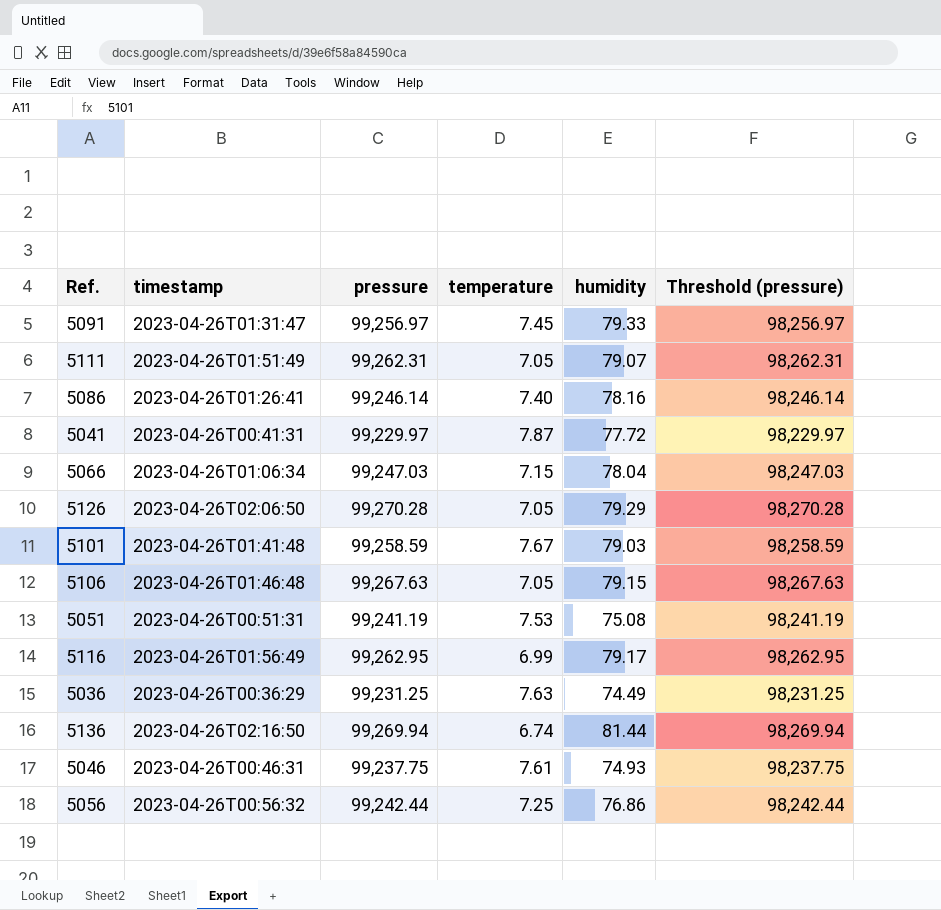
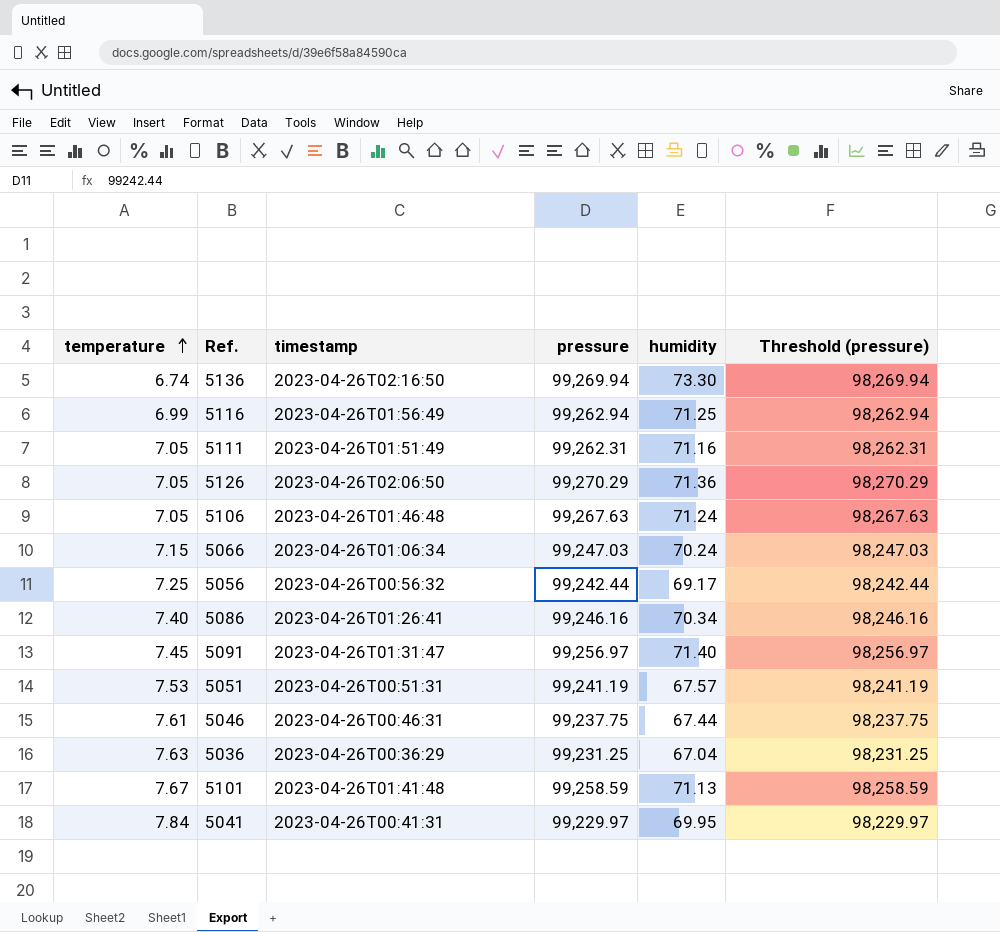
row order: none -> temperature ascending
column temperature | position: 4 -> 1
5136 | humidity: 81.44 -> 73.30
5116 | pressure: 99,262.95 -> 99,262.94
5116 | humidity: 79.17 -> 71.25
5116 | Threshold (pressure): 98,262.95 -> 98,262.94
5111 | humidity: 79.07 -> 71.16
5126 | pressure: 99,270.28 -> 99,270.29
5126 | humidity: 79.29 -> 71.36
5126 | Threshold (pressure): 98,270.28 -> 98,270.29
5106 | humidity: 79.15 -> 71.24
5066 | humidity: 78.04 -> 70.24
5056 | humidity: 76.86 -> 69.17
5086 | pressure: 99,246.14 -> 99,246.16
5086 | humidity: 78.16 -> 70.34
5086 | Threshold (pressure): 98,246.14 -> 98,246.16
5091 | humidity: 79.33 -> 71.40
5051 | humidity: 75.08 -> 67.57
5046 | humidity: 74.93 -> 67.44
5036 | humidity: 74.49 -> 67.04
5101 | humidity: 79.03 -> 71.13
5041 | temperature: 7.87 -> 7.84
5041 | humidity: 77.72 -> 69.95

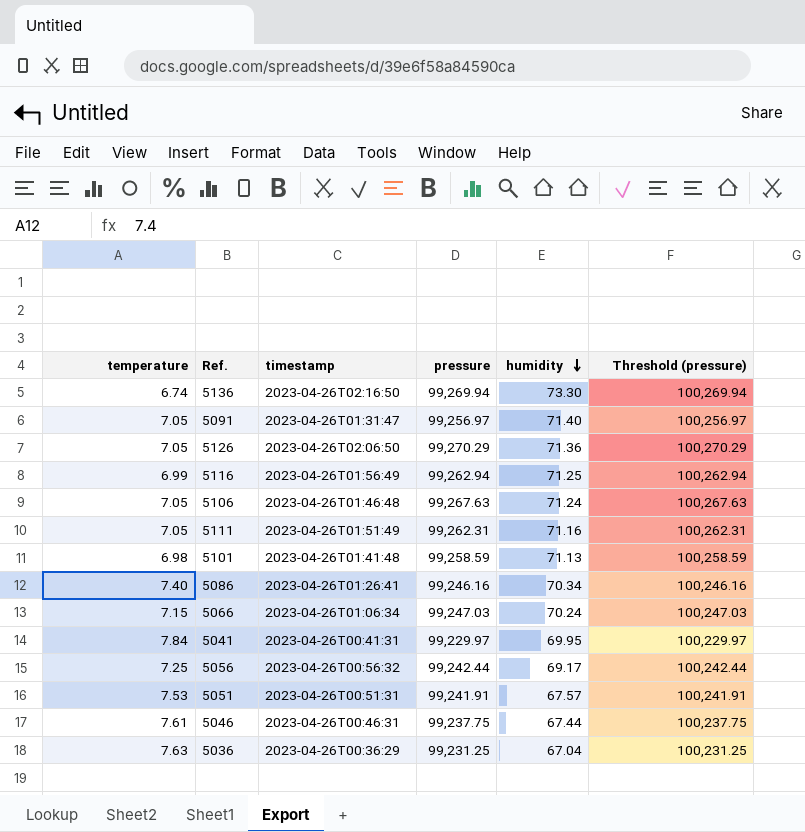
row order: temperature ascending -> humidity descending
column Threshold (pressure) | formula: [pressure] - 1000 -> [pressure] + 1000
5091 | temperature: 7.45 -> 7.05
5101 | temperature: 7.67 -> 6.98
5051 | pressure: 99,241.19 -> 99,241.91

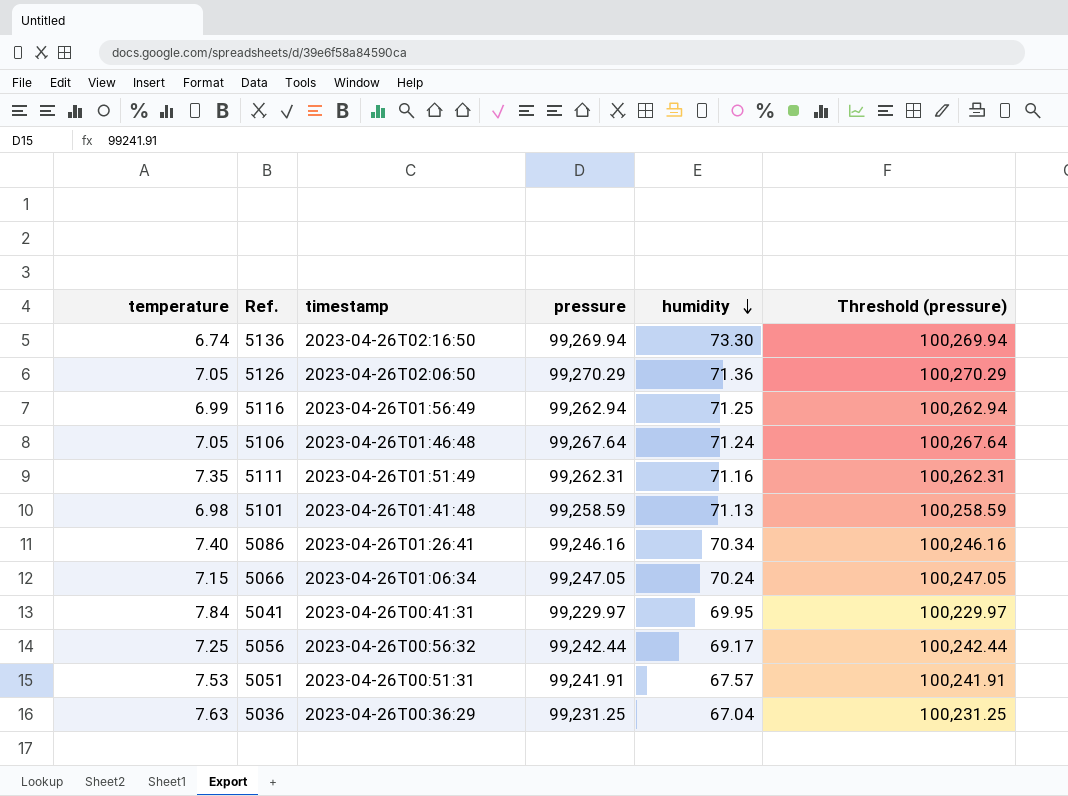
row 5091: 7.05 | 2023-04-26T01:31:47 | 99,256.97 | 71.40 | 100,256.97 -> none
row 5046: 7.61 | 2023-04-26T00:46:31 | 99,237.75 | 67.44 | 100,237.75 -> none
5106 | pressure: 99,267.63 -> 99,267.64
5106 | Threshold (pressure): 100,267.63 -> 100,267.64
5111 | temperature: 7.05 -> 7.35
5066 | pressure: 99,247.03 -> 99,247.05
5066 | Threshold (pressure): 100,247.03 -> 100,247.05

